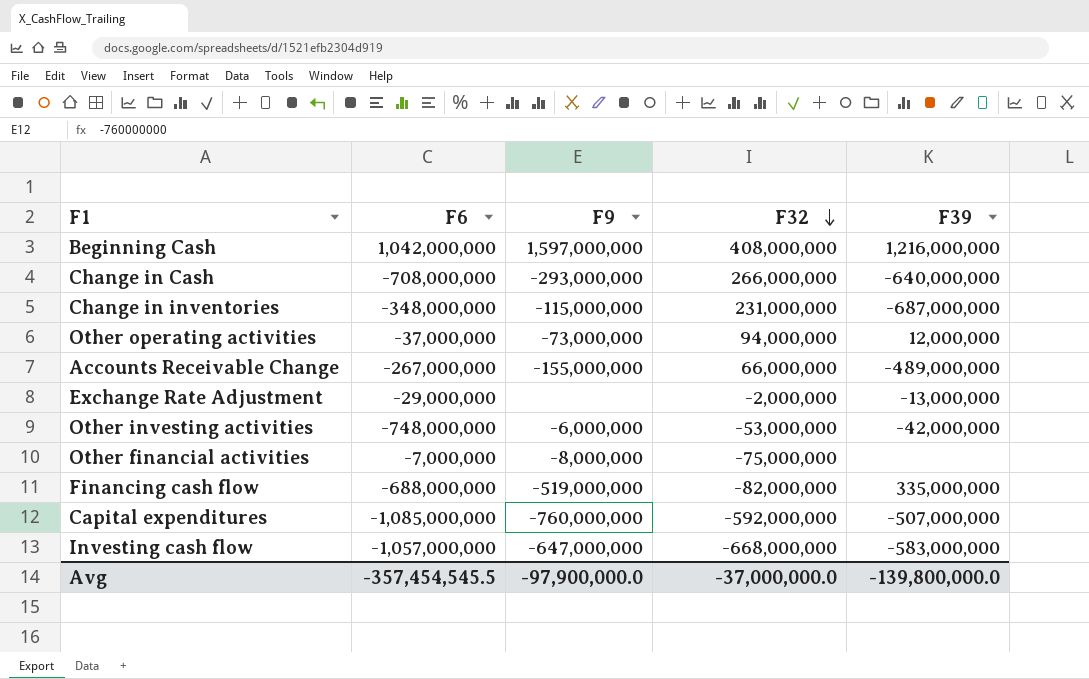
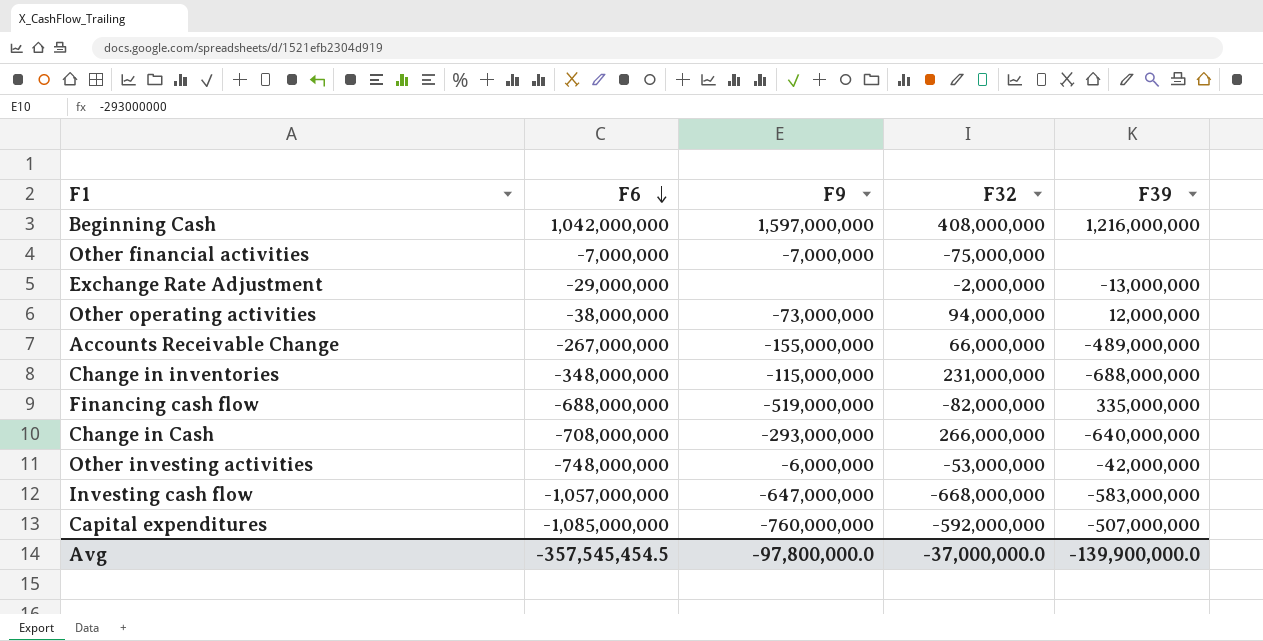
row order: F32 descending -> F6 descending
Other financial activities | F9: -8,000,000 -> -7,000,000
Other operating activities | F6: -37,000,000 -> -38,000,000
Change in inventories | F39: -687,000,000 -> -688,000,000
Avg | F6: -357,454,545.5 -> -357,545,454.5
Avg | F9: -97,900,000.0 -> -97,800,000.0
Avg | F39: -139,800,000.0 -> -139,900,000.0

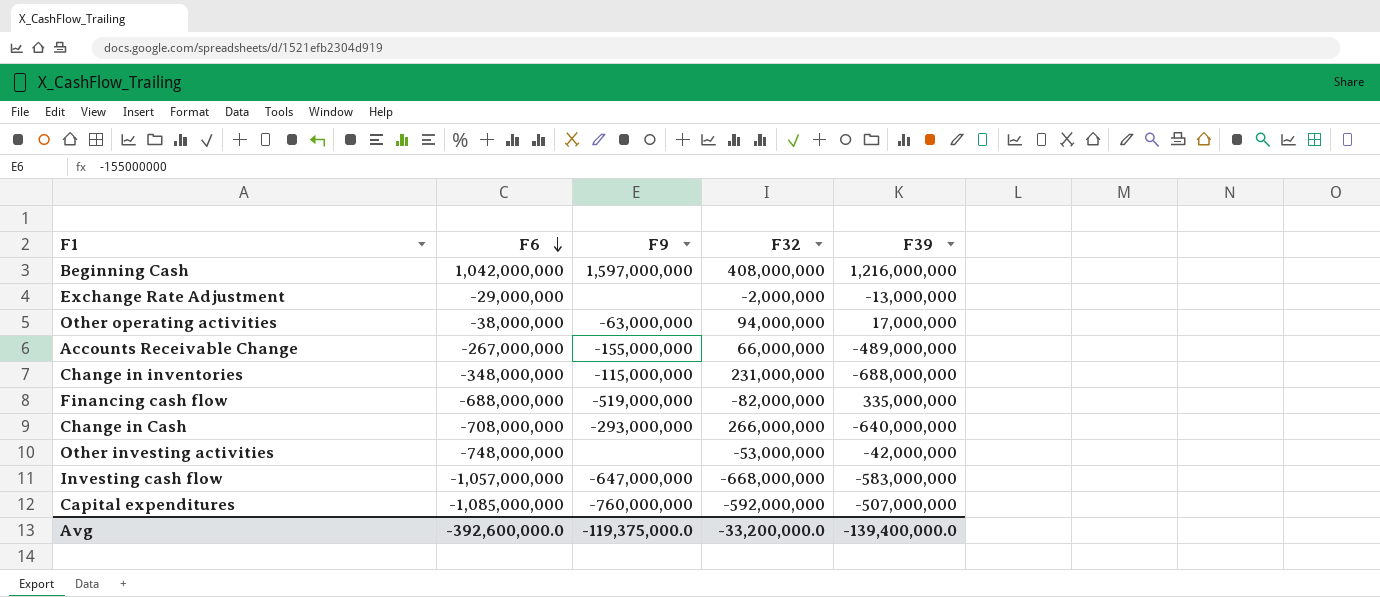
row Other financial activities: -7,000,000 | -7,000,000 | -75,000,000 | none -> none
Other operating activities | F9: -73,000,000 -> -63,000,000
Other operating activities | F39: 12,000,000 -> 17,000,000
Other investing activities | F9: -6,000,000 -> none
Avg | F6: -357,545,454.5 -> -392,600,000.0
Avg | F9: -97,800,000.0 -> -119,375,000.0
Avg | F32: -37,000,000.0 -> -33,200,000.0
Avg | F39: -139,900,000.0 -> -139,400,000.0

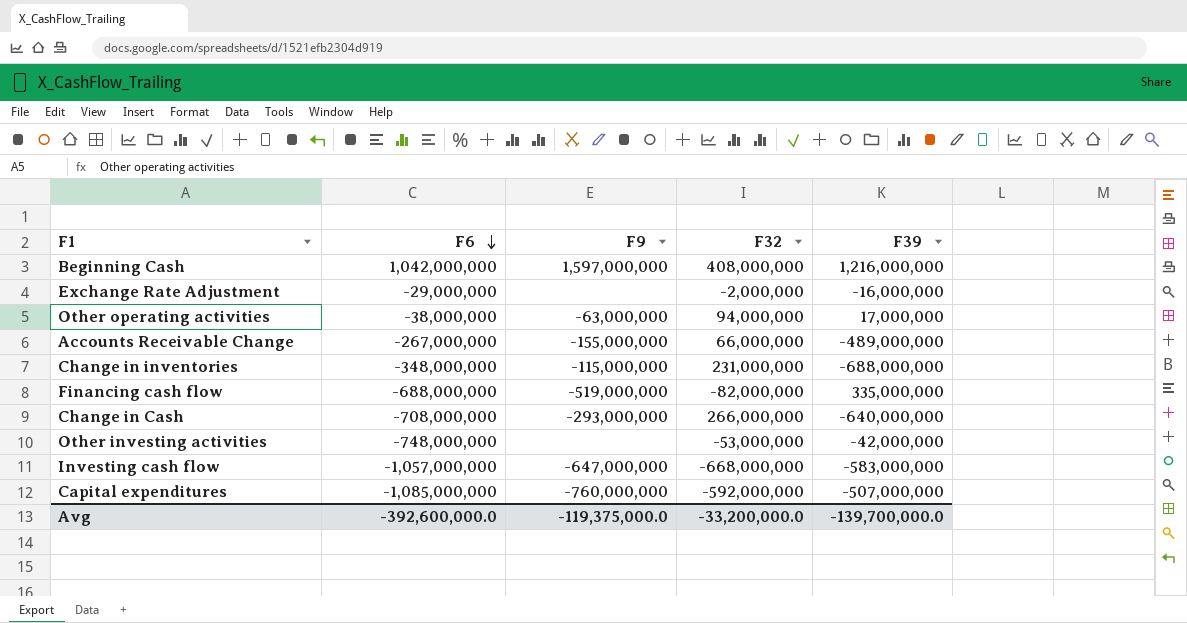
Exchange Rate Adjustment | F39: -13,000,000 -> -16,000,000
Avg | F39: -139,400,000.0 -> -139,700,000.0

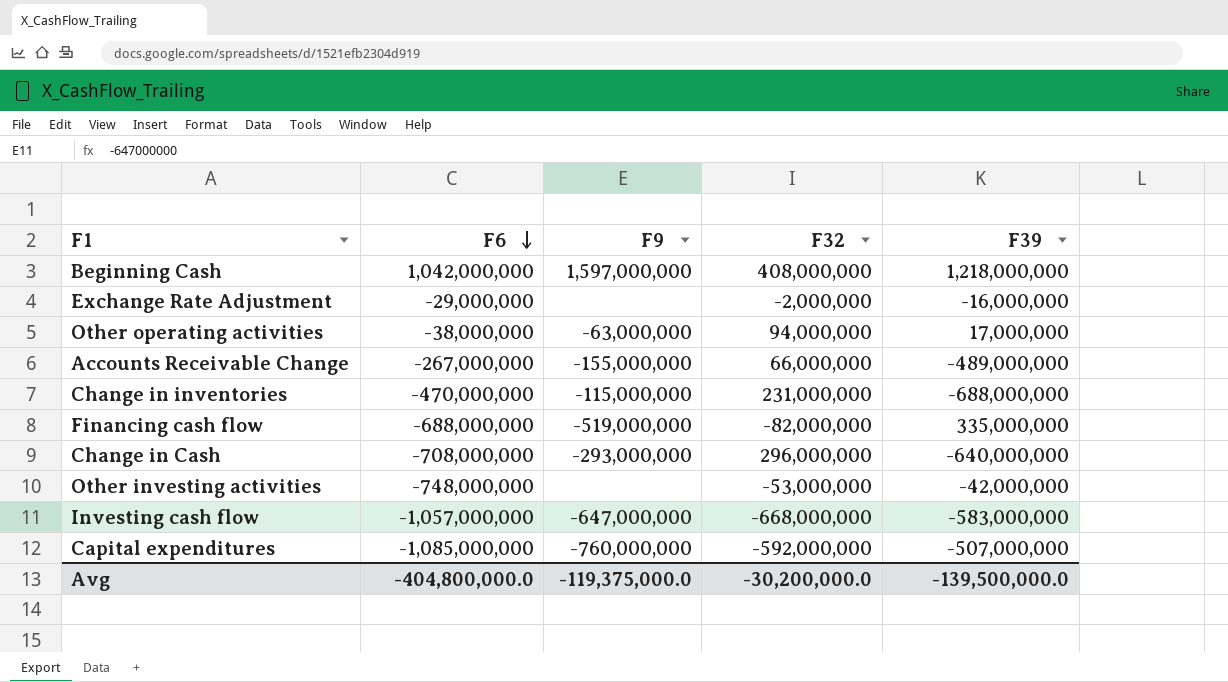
Beginning Cash | F39: 1,216,000,000 -> 1,218,000,000
Change in inventories | F6: -348,000,000 -> -470,000,000
Change in Cash | F32: 266,000,000 -> 296,000,000
Avg | F6: -392,600,000.0 -> -404,800,000.0
Avg | F32: -33,200,000.0 -> -30,200,000.0
Avg | F39: -139,700,000.0 -> -139,500,000.0

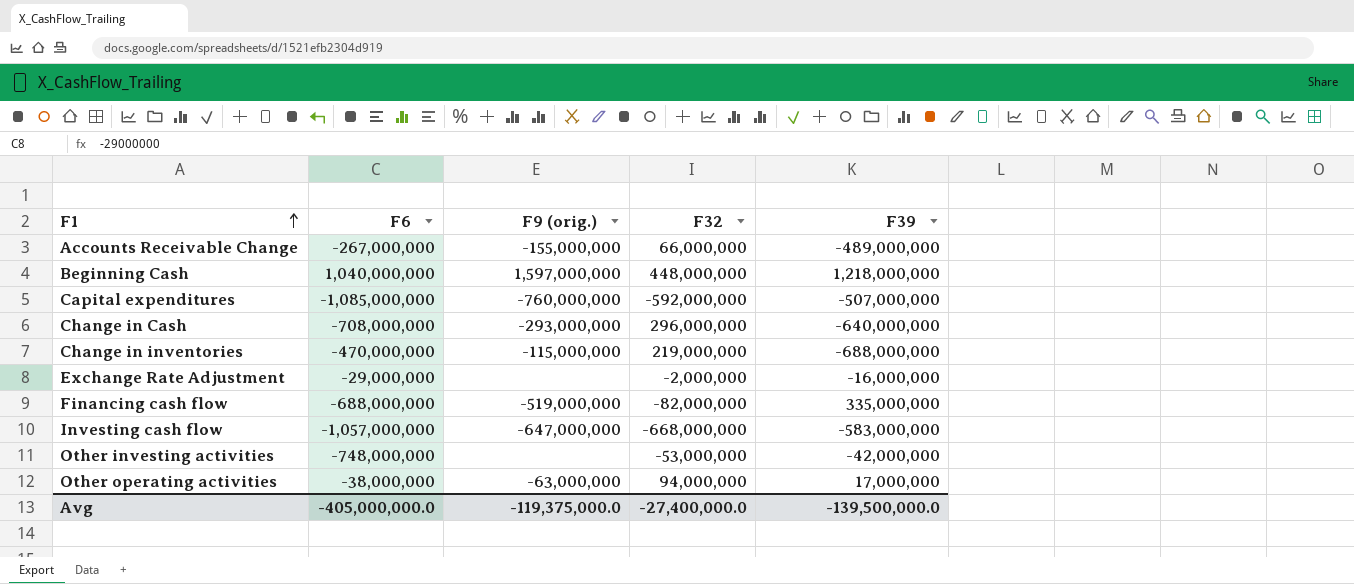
row order: F6 descending -> F1 ascending
column name: F9 -> F9 (orig.)
Beginning Cash | F6: 1,042,000,000 -> 1,040,000,000
Beginning Cash | F32: 408,000,000 -> 448,000,000
Change in inventories | F32: 231,000,000 -> 219,000,000
Avg | F6: -404,800,000.0 -> -405,000,000.0
Avg | F32: -30,200,000.0 -> -27,400,000.0

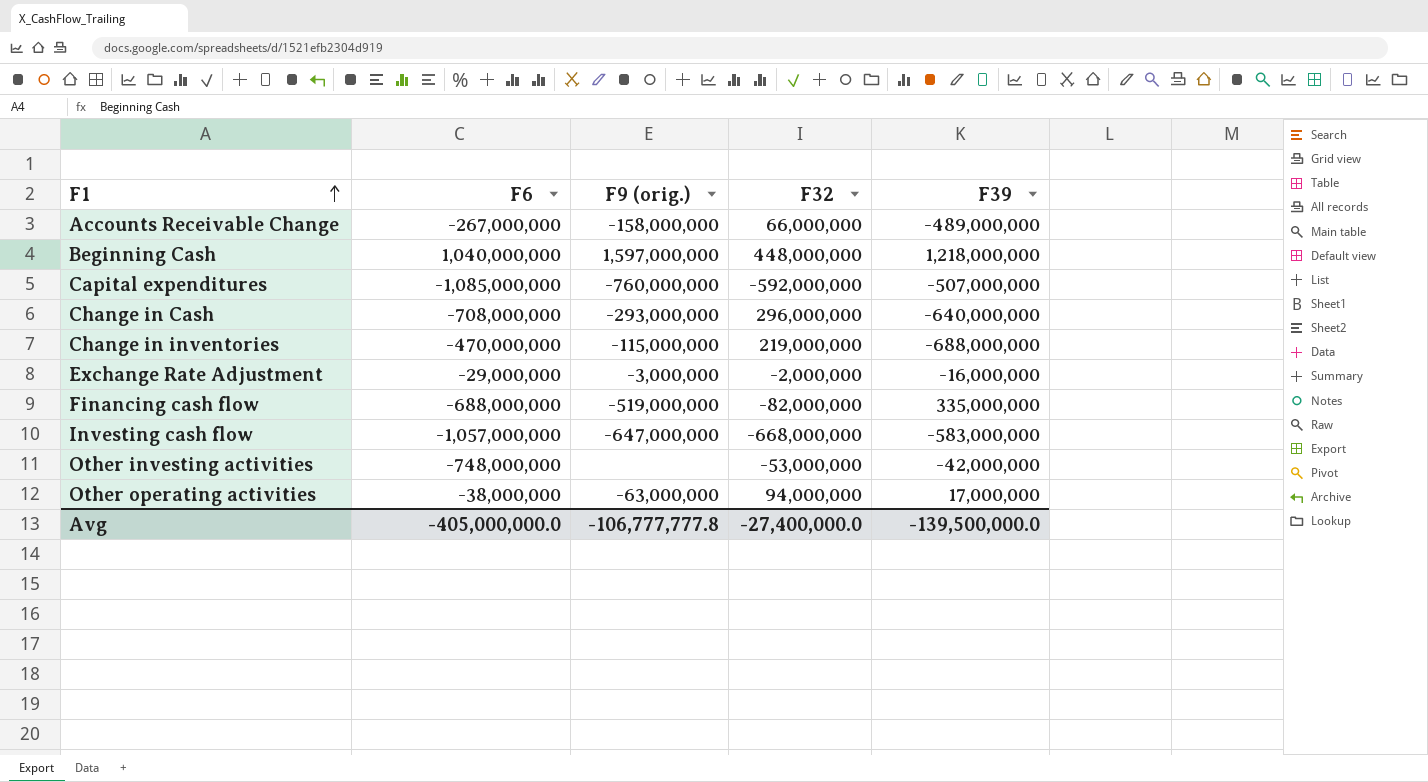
Accounts Receivable Change | F9 (orig.): -155,000,000 -> -158,000,000
Exchange Rate Adjustment | F9 (orig.): none -> -3,000,000
Avg | F9 (orig.): -119,375,000.0 -> -106,777,777.8

